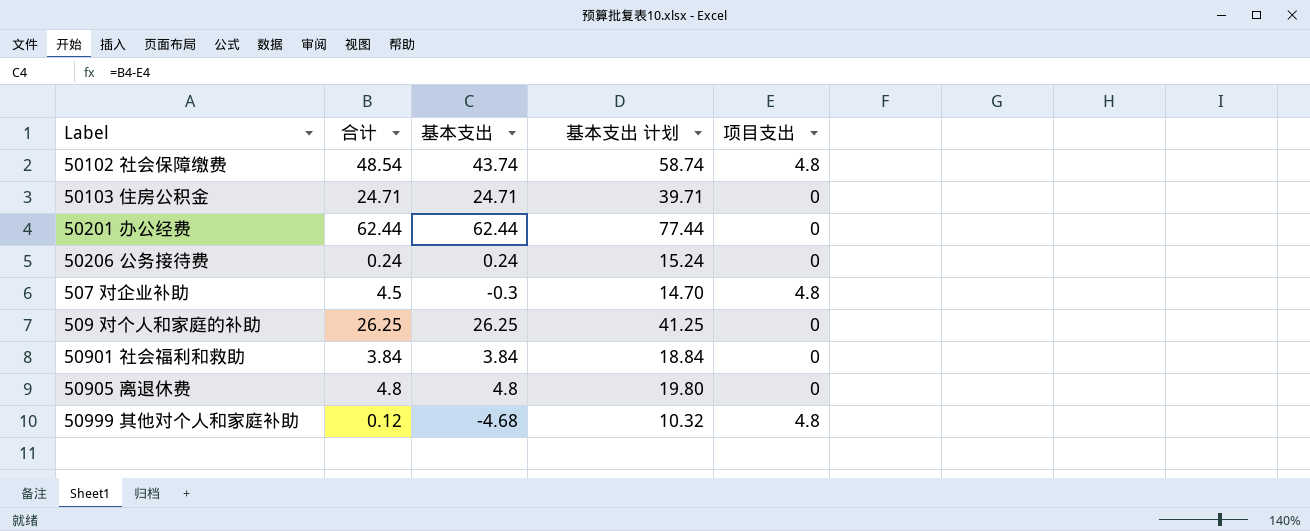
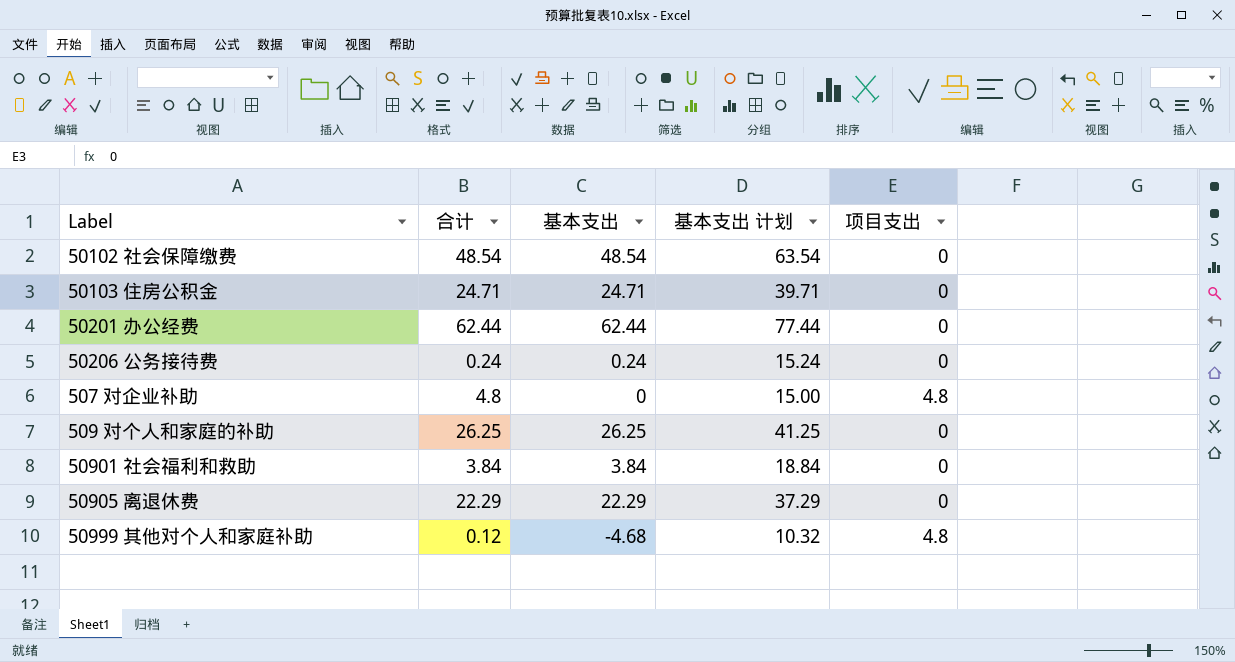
50102 社会保障缴费 | 基本支出: 43.74 -> 48.54
50102 社会保障缴费 | 基本支出 计划: 58.74 -> 63.54
50102 社会保障缴费 | 项目支出: 4.8 -> 0
507 对企业补助 | 合计: 4.5 -> 4.8
507 对企业补助 | 基本支出: -0.3 -> 0
507 对企业补助 | 基本支出 计划: 14.70 -> 15.00
50905 离退休费 | 合计: 4.8 -> 22.29
50905 离退休费 | 基本支出: 4.8 -> 22.29
50905 离退休费 | 基本支出 计划: 19.80 -> 37.29

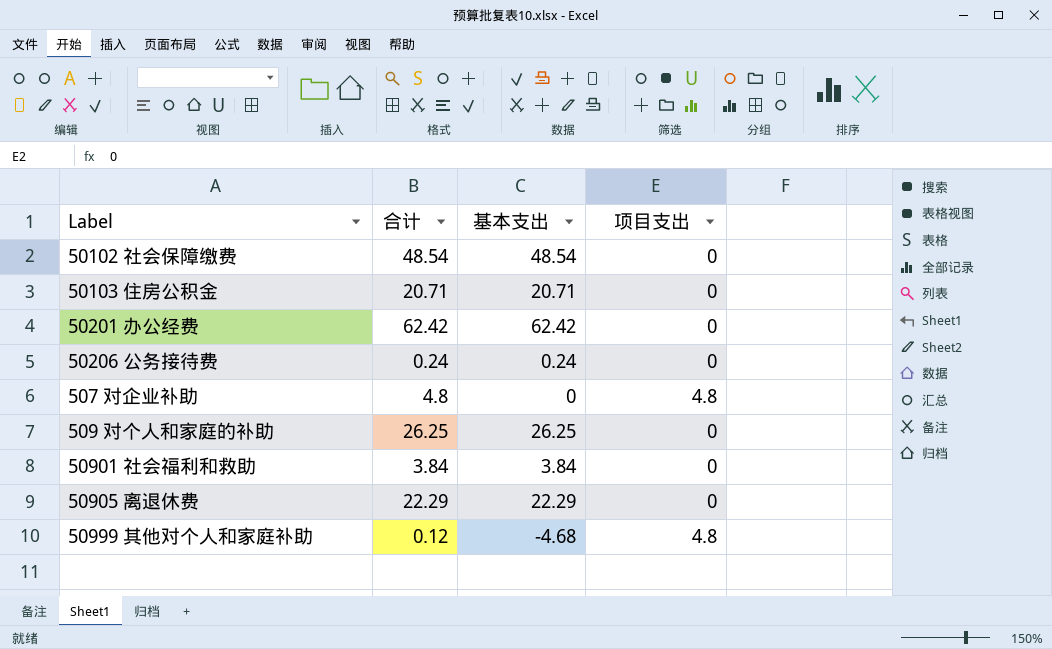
column 基本支出 计划 | formula: [基本支出] + 15 -> none
50103 住房公积金 | 合计: 24.71 -> 20.71
50103 住房公积金 | 基本支出: 24.71 -> 20.71
50201 办公经费 | 合计: 62.44 -> 62.42
50201 办公经费 | 基本支出: 62.44 -> 62.42

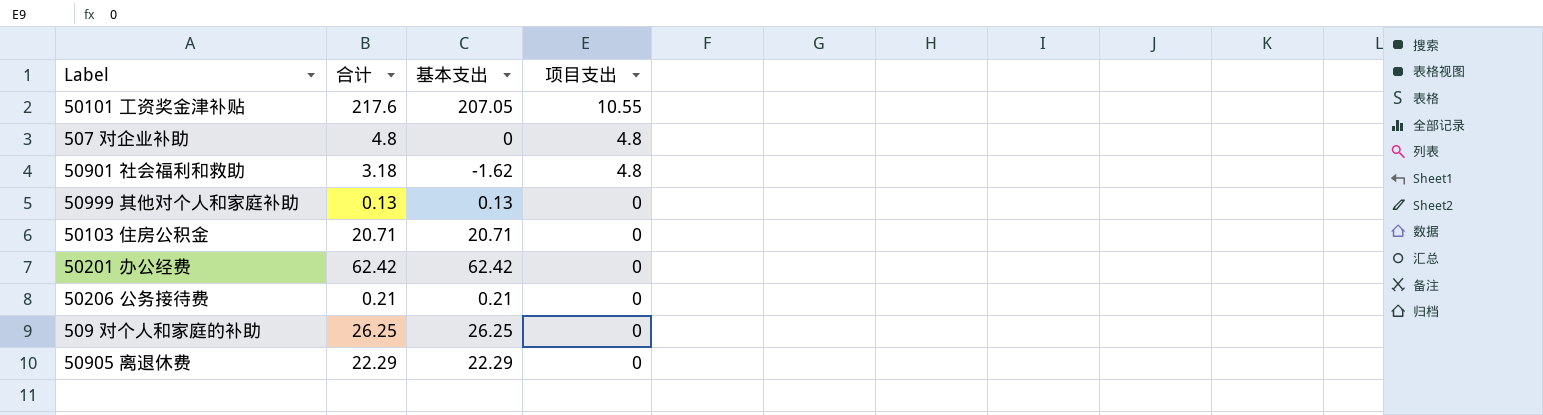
row order: none -> 项目支出 descending
row 50102 社会保障缴费: 48.54 | 48.54 | 0 -> none
row 50101 工资奖金津补贴: none -> 217.6 | 207.05 | 10.55
50901 社会福利和救助 | 合计: 3.84 -> 3.18
50901 社会福利和救助 | 基本支出: 3.84 -> -1.62
50901 社会福利和救助 | 项目支出: 0 -> 4.8
50999 其他对个人和家庭补助 | 合计: 0.12 -> 0.13
50999 其他对个人和家庭补助 | 基本支出: -4.68 -> 0.13
50999 其他对个人和家庭补助 | 项目支出: 4.8 -> 0
50206 公务接待费 | 合计: 0.24 -> 0.21
50206 公务接待费 | 基本支出: 0.24 -> 0.21

